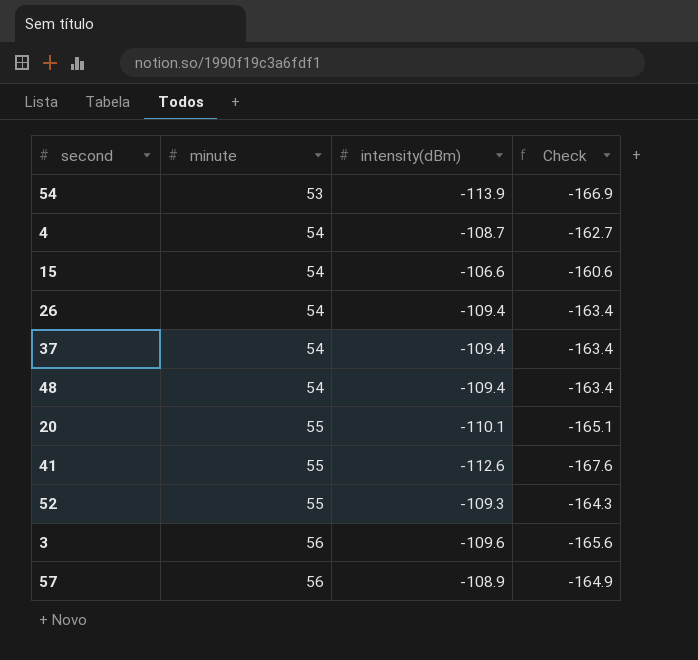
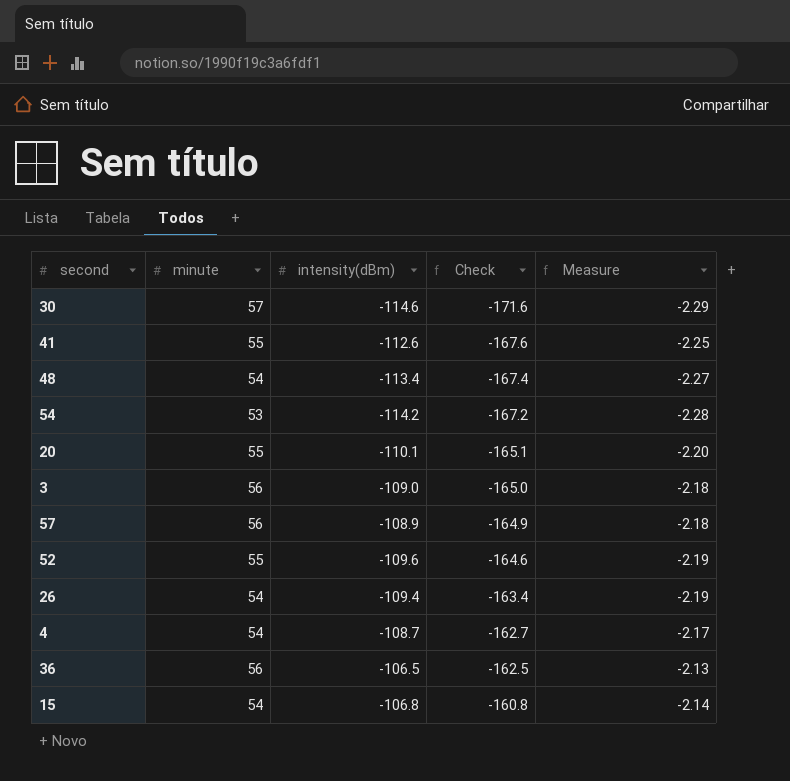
row order: minute ascending -> Check ascending
column Measure | formula: none -> [intensity(dBm)] * 0.02
row 37: 54 | -109.4 | -163.4 -> none
row 30: none -> 57 | -114.6 | -171.6 | -2.29
48 | intensity(dBm): -109.4 -> -113.4
48 | Check: -163.4 -> -167.4
54 | intensity(dBm): -113.9 -> -114.2
54 | Check: -166.9 -> -167.2
3 | intensity(dBm): -109.6 -> -109.0
3 | Check: -165.6 -> -165.0
52 | intensity(dBm): -109.3 -> -109.6
52 | Check: -164.3 -> -164.6
row 36: none -> 56 | -106.5 | -162.5 | -2.13
15 | intensity(dBm): -106.6 -> -106.8
15 | Check: -160.6 -> -160.8

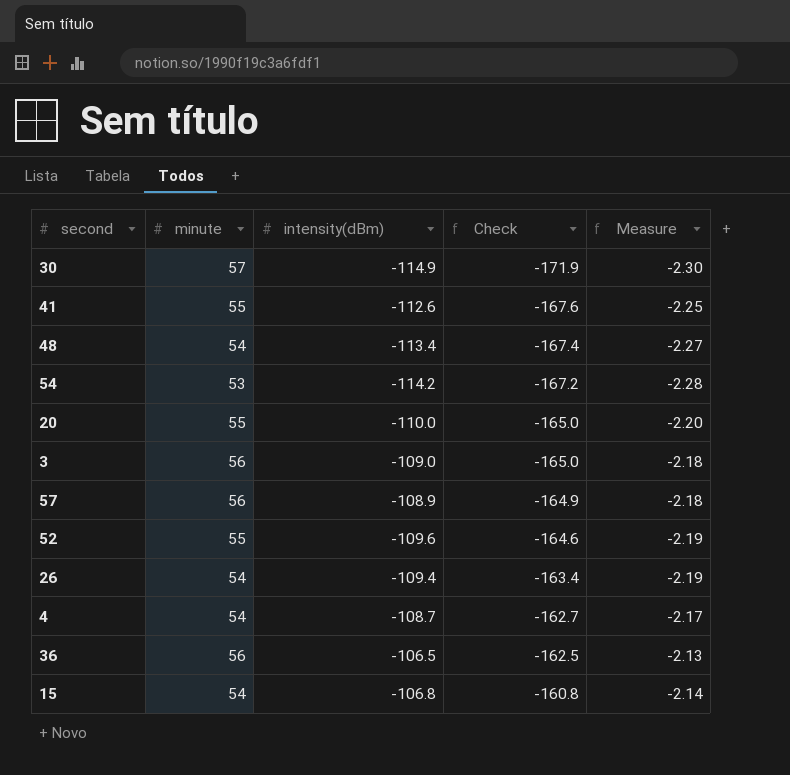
30 | intensity(dBm): -114.6 -> -114.9
30 | Check: -171.6 -> -171.9
30 | Measure: -2.29 -> -2.30
20 | intensity(dBm): -110.1 -> -110.0
20 | Check: -165.1 -> -165.0

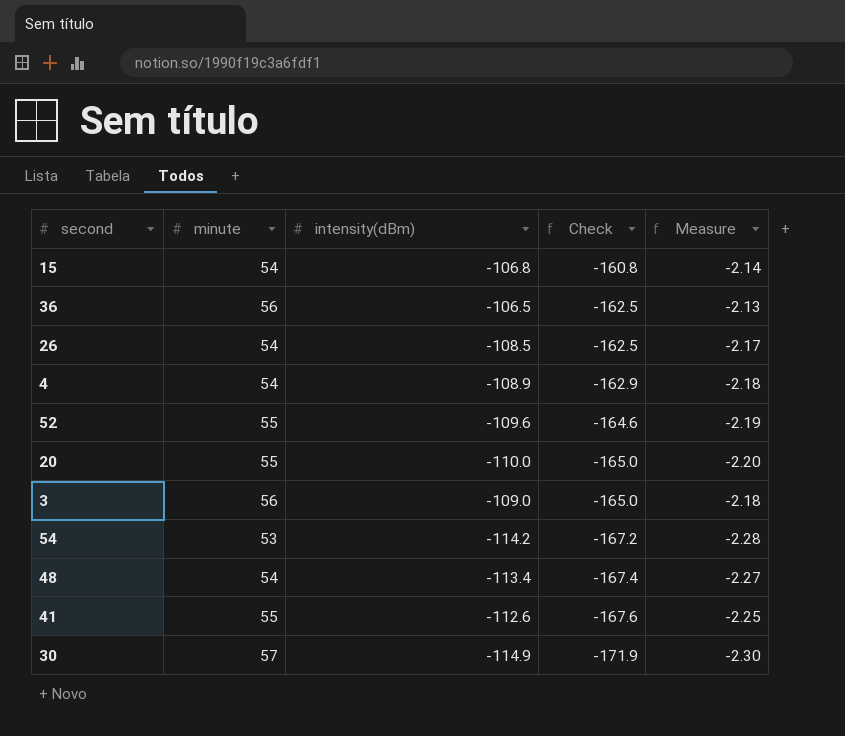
row order: Check ascending -> Check descending
row 57: 56 | -108.9 | -164.9 | -2.18 -> none
26 | intensity(dBm): -109.4 -> -108.5
26 | Check: -163.4 -> -162.5
26 | Measure: -2.19 -> -2.17
4 | intensity(dBm): -108.7 -> -108.9
4 | Check: -162.7 -> -162.9
4 | Measure: -2.17 -> -2.18

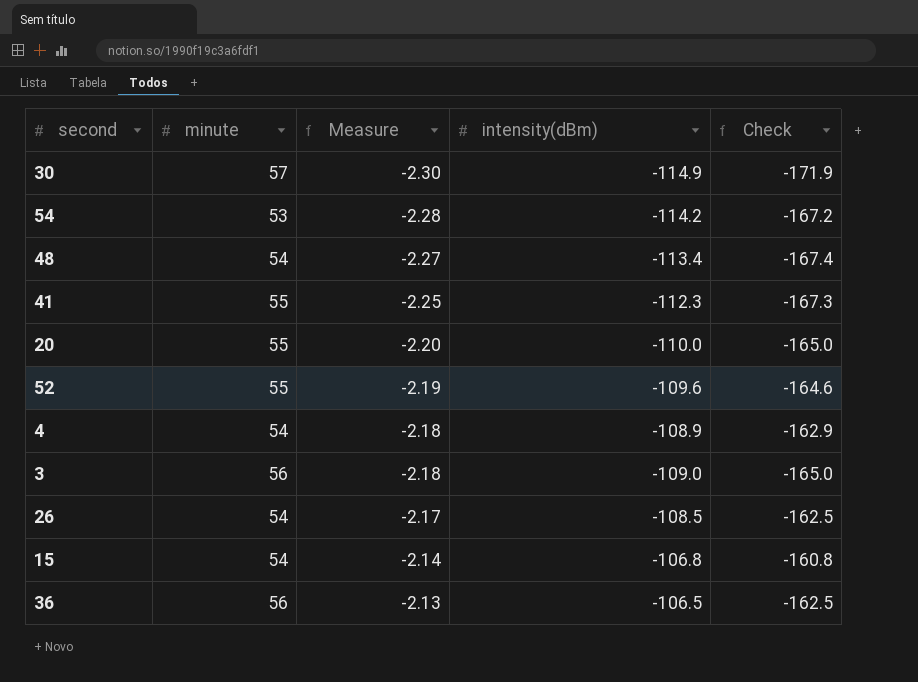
row order: Check descending -> Measure ascending
column Measure | position: 5 -> 3
41 | intensity(dBm): -112.6 -> -112.3
41 | Check: -167.6 -> -167.3

